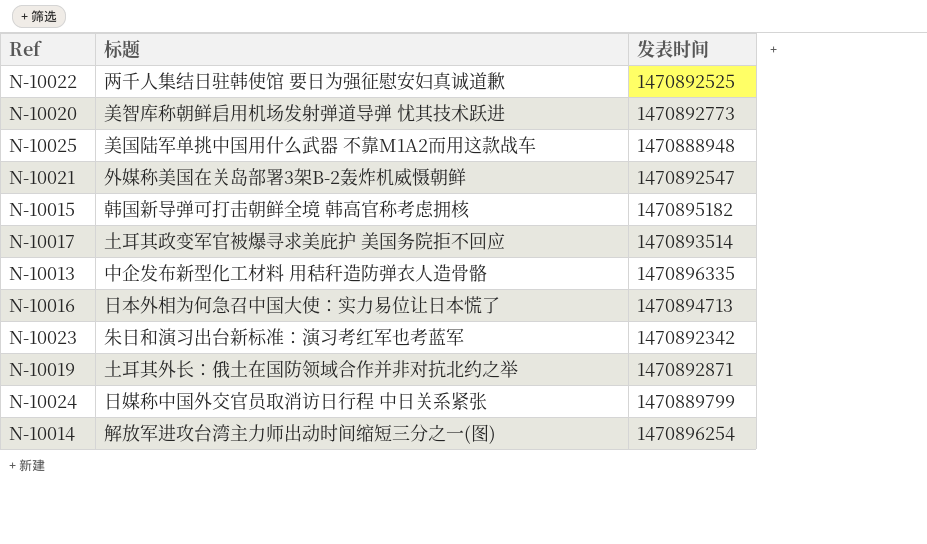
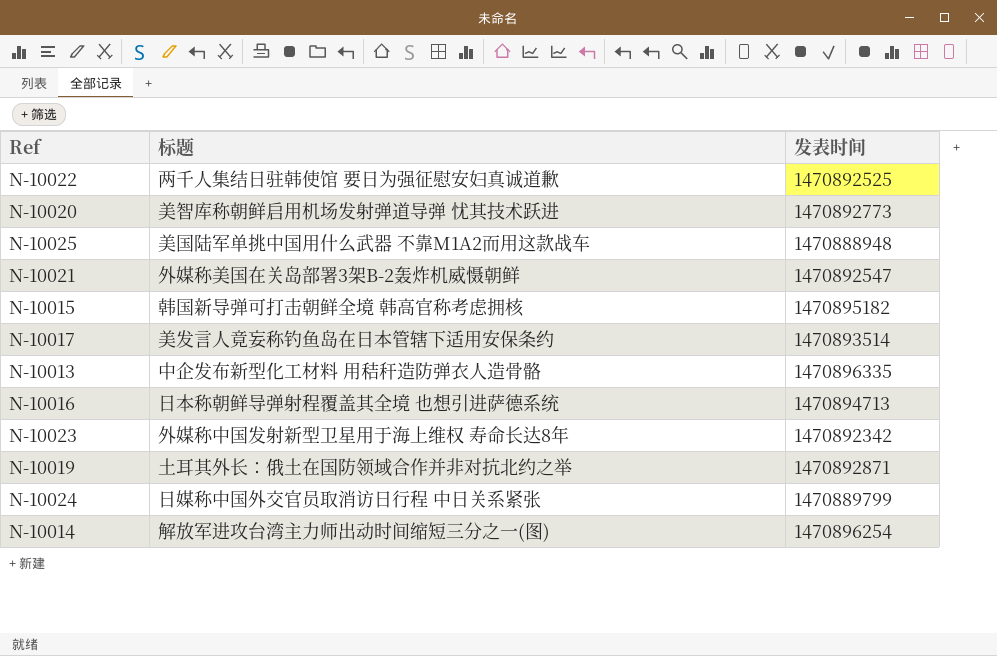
N-10017 | 标题: 土耳其政变军官被爆寻求美庇护 美国务院拒不回应 -> 美发言人竟妄称钓鱼岛在日本管辖下适用安保条约
N-10016 | 标题: 日本外相为何急召中国大使：实力易位让日本慌了 -> 日本称朝鲜导弹射程覆盖其全境 也想引进萨德系统
N-10023 | 标题: 朱日和演习出台新标准：演习考红军也考蓝军 -> 外媒称中国发射新型卫星用于海上维权 寿命长达8年

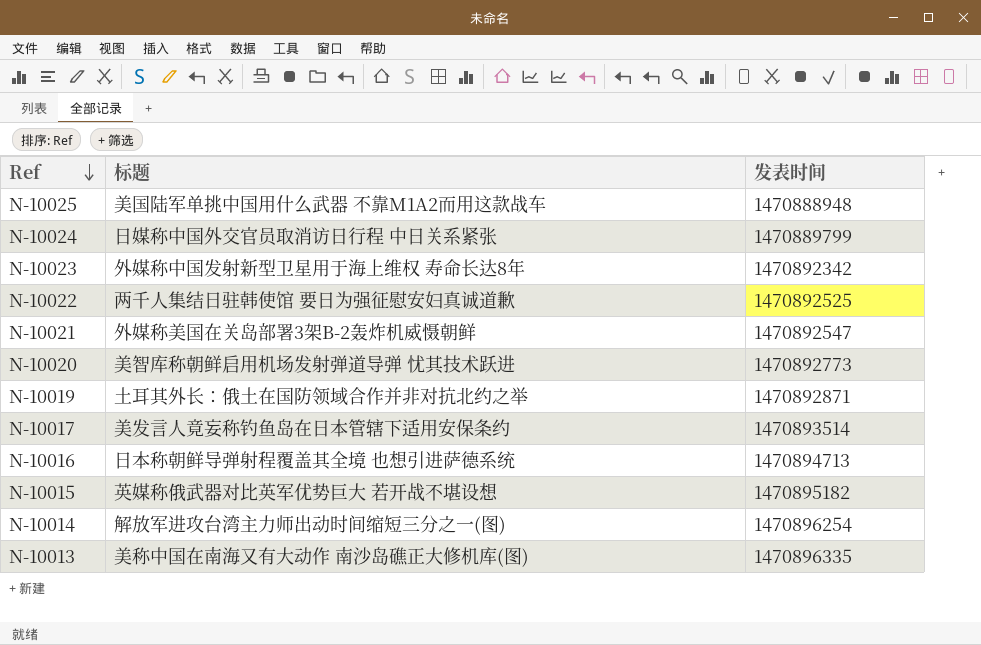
row order: none -> Ref descending
N-10015 | 标题: 韩国新导弹可打击朝鲜全境 韩高官称考虑拥核 -> 英媒称俄武器对比英军优势巨大 若开战不堪设想
N-10013 | 标题: 中企发布新型化工材料 用秸秆造防弹衣人造骨骼 -> 美称中国在南海又有大动作 南沙岛礁正大修机库(图)

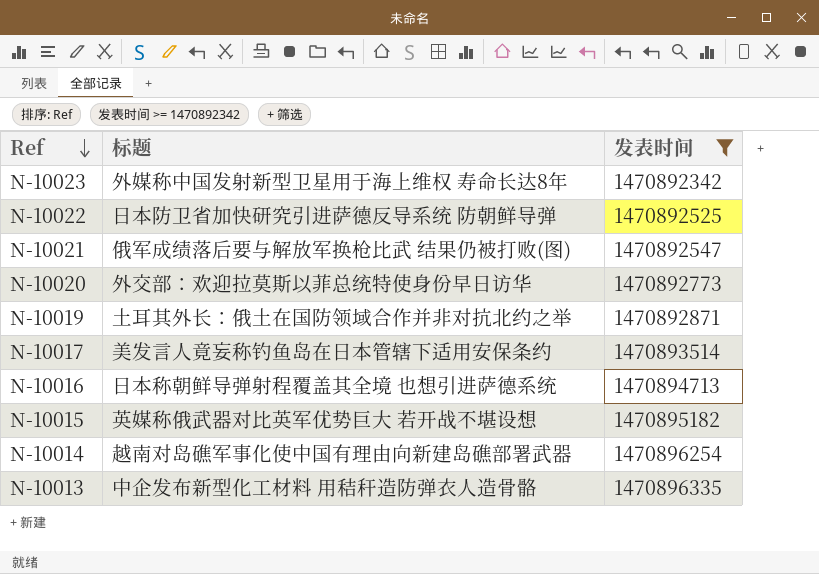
filter: none -> 发表时间 >= 1470892342
N-10022 | 标题: 两千人集结日驻韩使馆 要日为强征慰安妇真诚道歉 -> 日本防卫省加快研究引进萨德反导系统 防朝鲜导弹
N-10021 | 标题: 外媒称美国在关岛部署3架B-2轰炸机威慑朝鲜 -> 俄军成绩落后要与解放军换枪比武 结果仍被打败(图)
N-10020 | 标题: 美智库称朝鲜启用机场发射弹道导弹 忧其技术跃进 -> 外交部：欢迎拉莫斯以菲总统特使身份早日访华
N-10014 | 标题: 解放军进攻台湾主力师出动时间缩短三分之一(图) -> 越南对岛礁军事化使中国有理由向新建岛礁部署武器
N-10013 | 标题: 美称中国在南海又有大动作 南沙岛礁正大修机库(图) -> 中企发布新型化工材料 用秸秆造防弹衣人造骨骼

